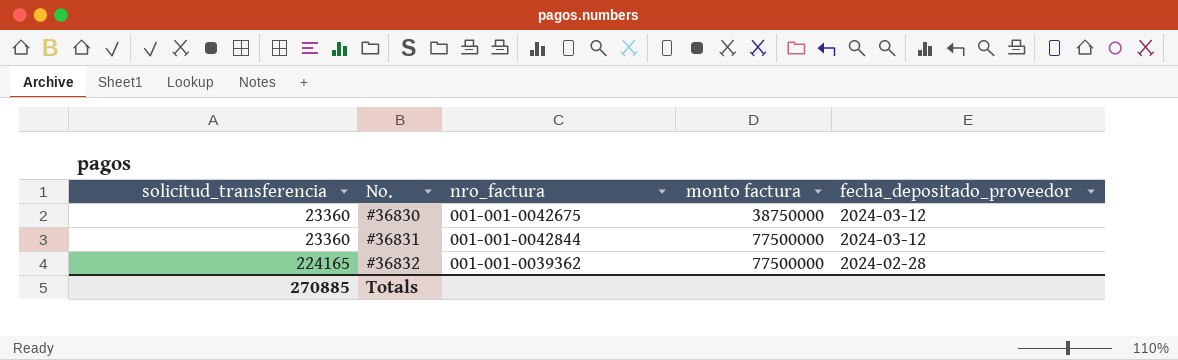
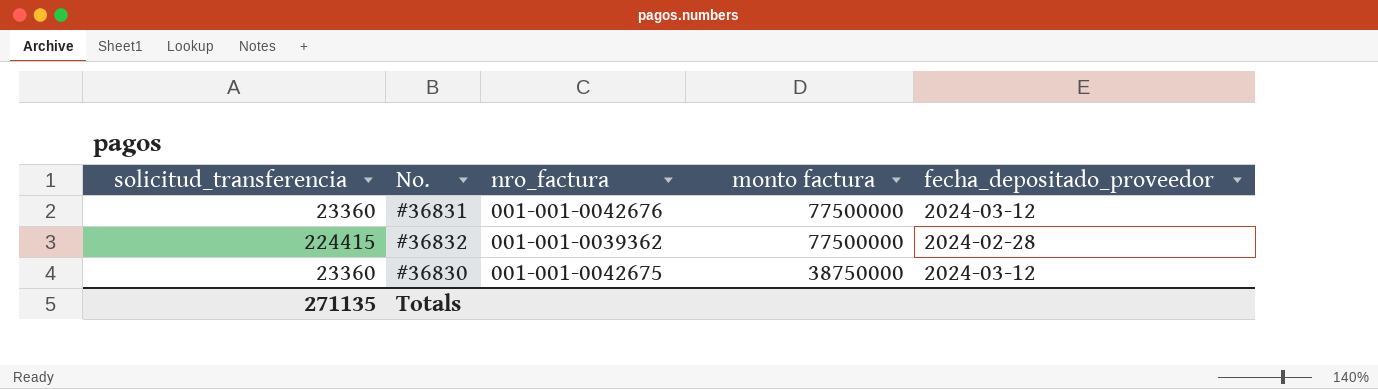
row order: solicitud_transferencia ascending -> monto factura descending
#36831 | nro_factura: 001-001-0042844 -> 001-001-0042676
#36832 | solicitud_transferencia: 224165 -> 224415
Totals | solicitud_transferencia: 270885 -> 271135

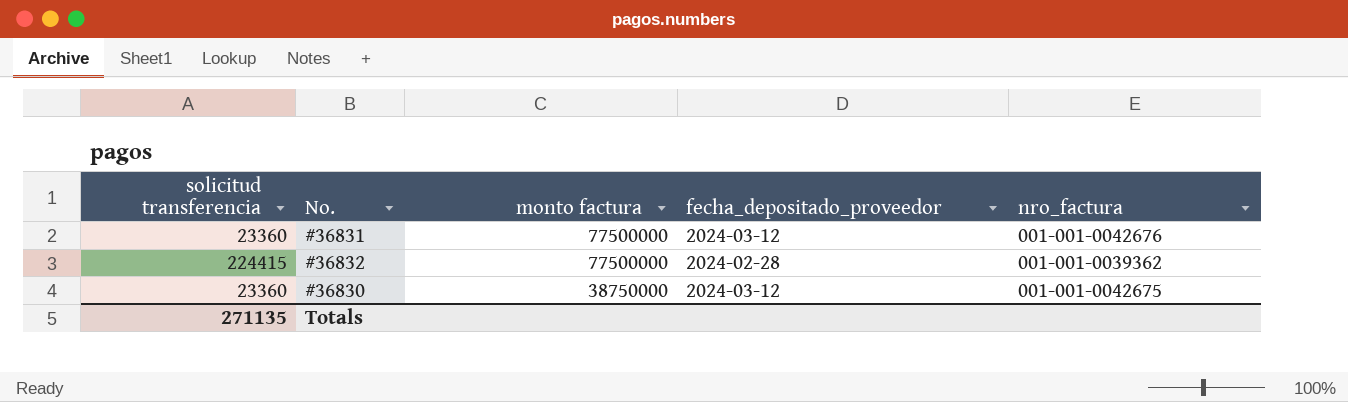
column name: solicitud_transferencia -> solicitud transferencia
column nro_factura | position: 3 -> 5

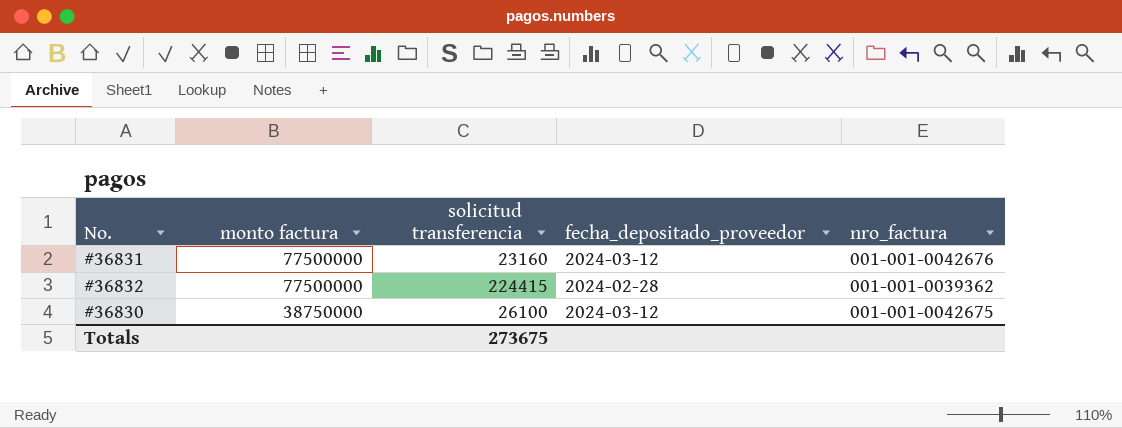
column solicitud transferencia | position: 1 -> 3
#36831 | solicitud transferencia: 23360 -> 23160
#36830 | solicitud transferencia: 23360 -> 26100
Totals | solicitud transferencia: 271135 -> 273675

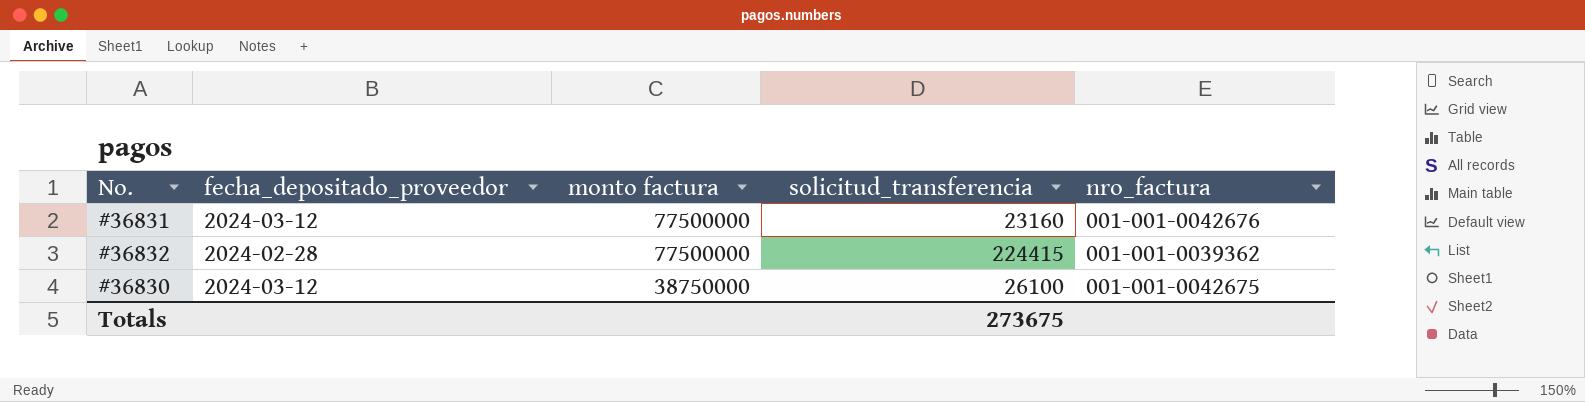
column fecha_depositado_proveedor | position: 4 -> 2
column name: solicitud transferencia -> solicitud_transferencia

